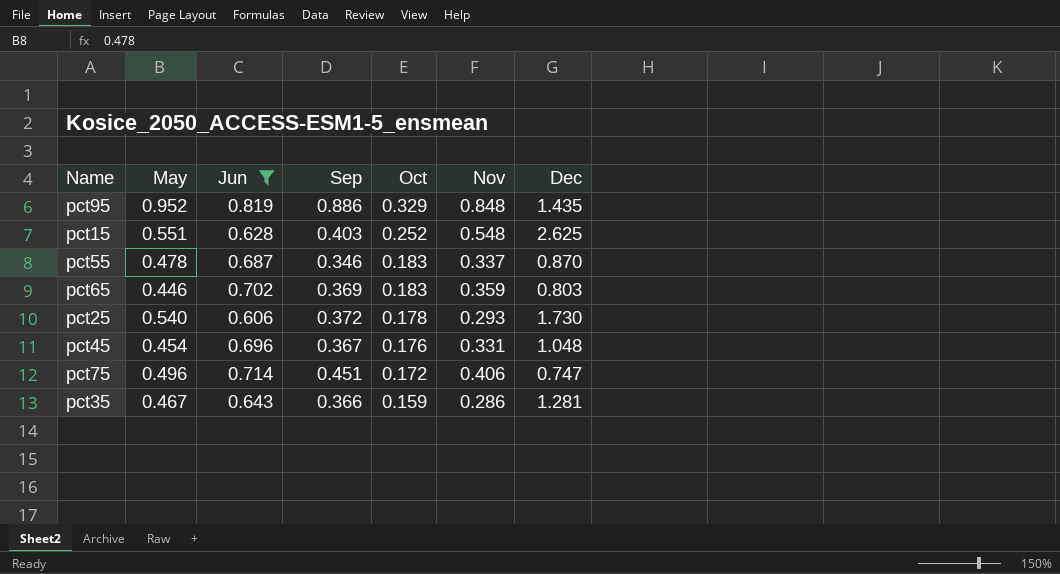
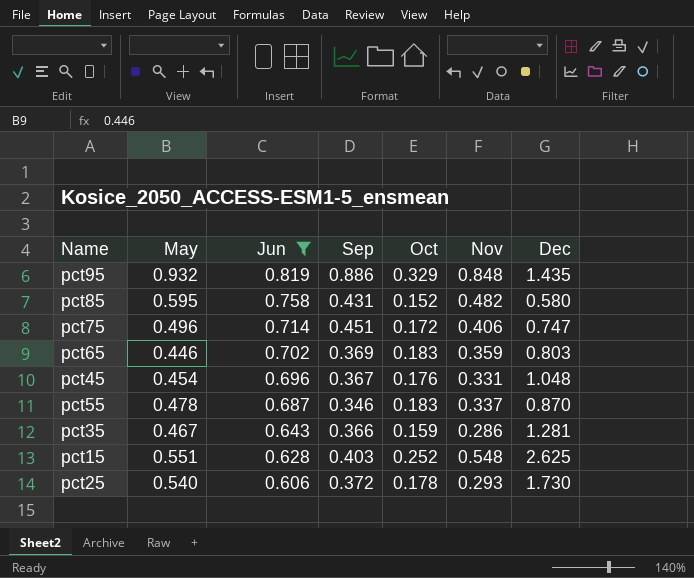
row order: Oct descending -> Jun descending
pct95 | May: 0.952 -> 0.932
row pct85: none -> 0.595 | 0.758 | 0.431 | 0.152 | 0.482 | 0.580

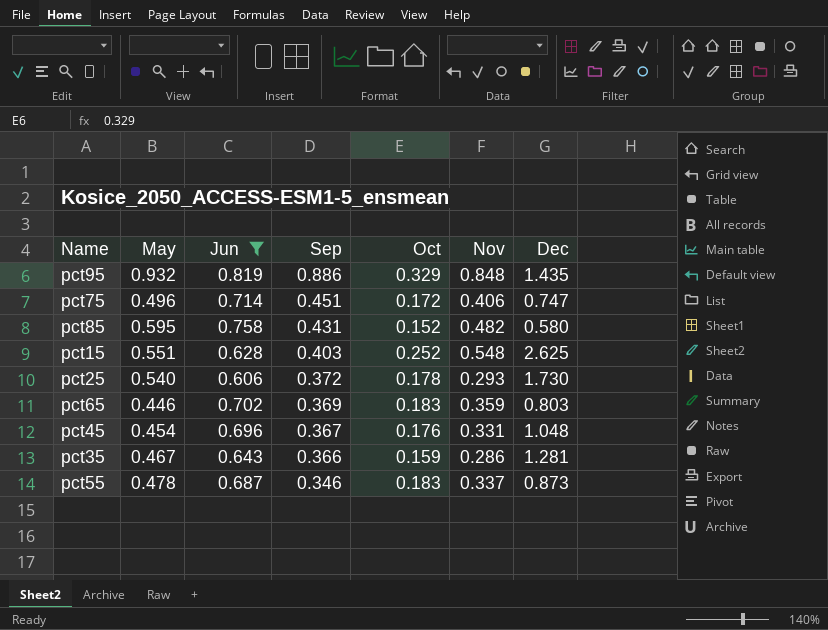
row order: Jun descending -> Sep descending
pct55 | Dec: 0.870 -> 0.873

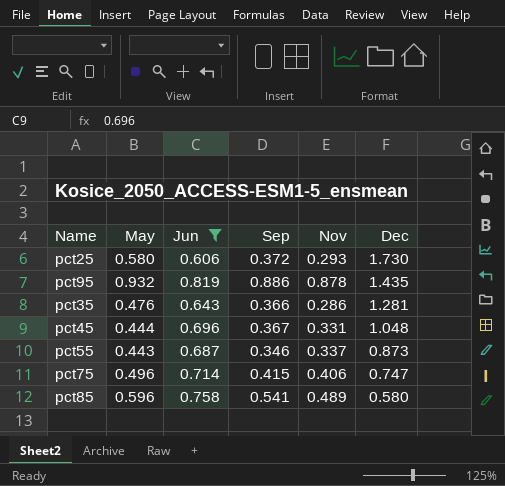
row order: Sep descending -> Dec descending
column Oct | position: 5 -> none
row pct15: 0.551 | 0.628 | 0.403 | 0.252 | 0.548 | 2.625 -> none
row pct65: 0.446 | 0.702 | 0.369 | 0.183 | 0.359 | 0.803 -> none
pct25 | May: 0.540 -> 0.580
pct95 | Nov: 0.848 -> 0.878
pct35 | May: 0.467 -> 0.476
pct45 | May: 0.454 -> 0.444
pct55 | May: 0.478 -> 0.443
pct75 | Sep: 0.451 -> 0.415
pct85 | May: 0.595 -> 0.596
pct85 | Sep: 0.431 -> 0.541
pct85 | Nov: 0.482 -> 0.489

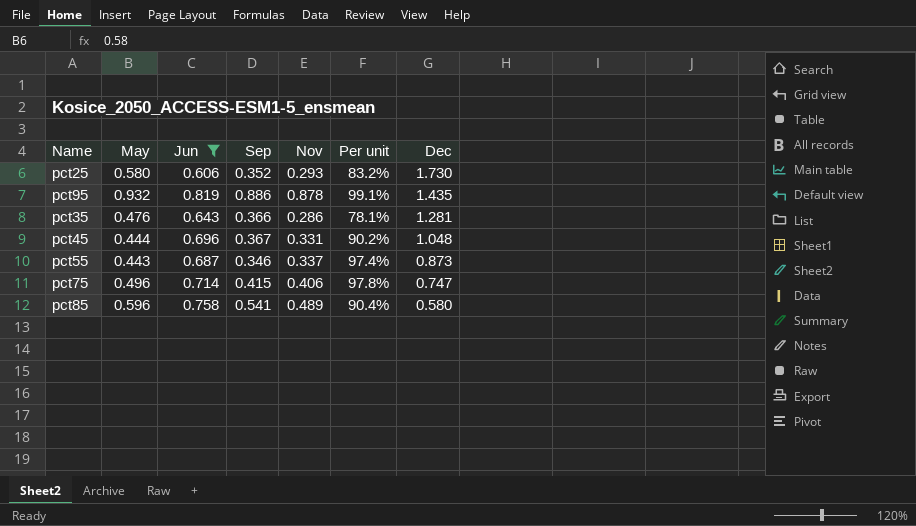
column Per unit | formula: none -> [Nov] / [Sep]
pct25 | Sep: 0.372 -> 0.352

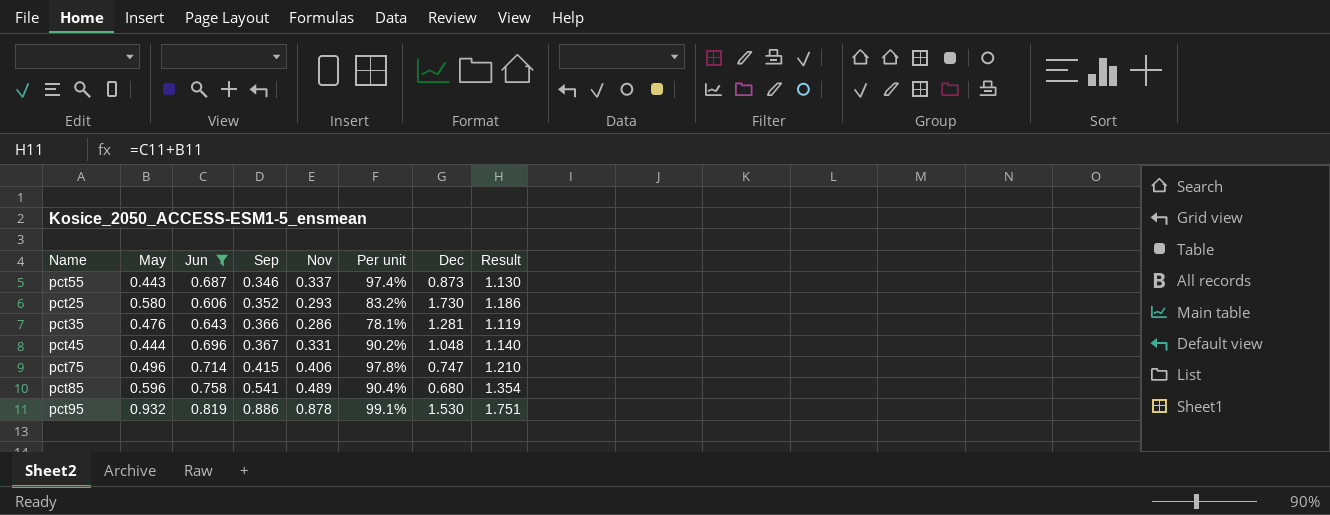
row order: Dec descending -> Sep ascending
column Result | formula: none -> [May] + [Jun]
pct85 | Dec: 0.580 -> 0.680
pct95 | Dec: 1.435 -> 1.530

